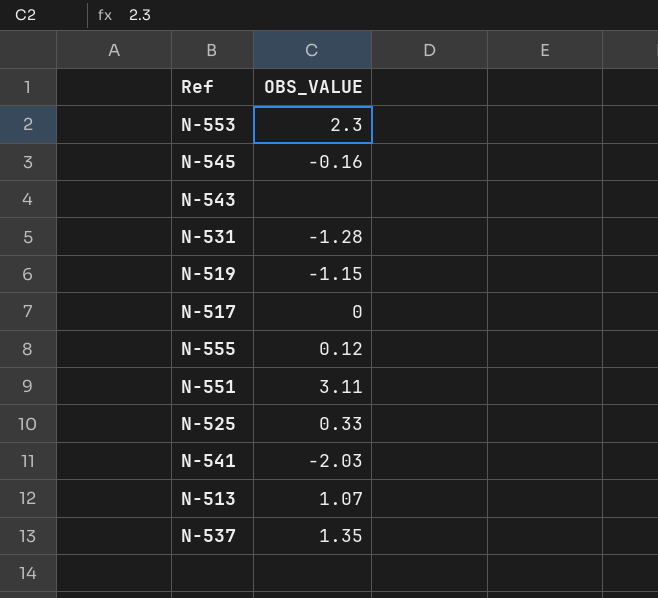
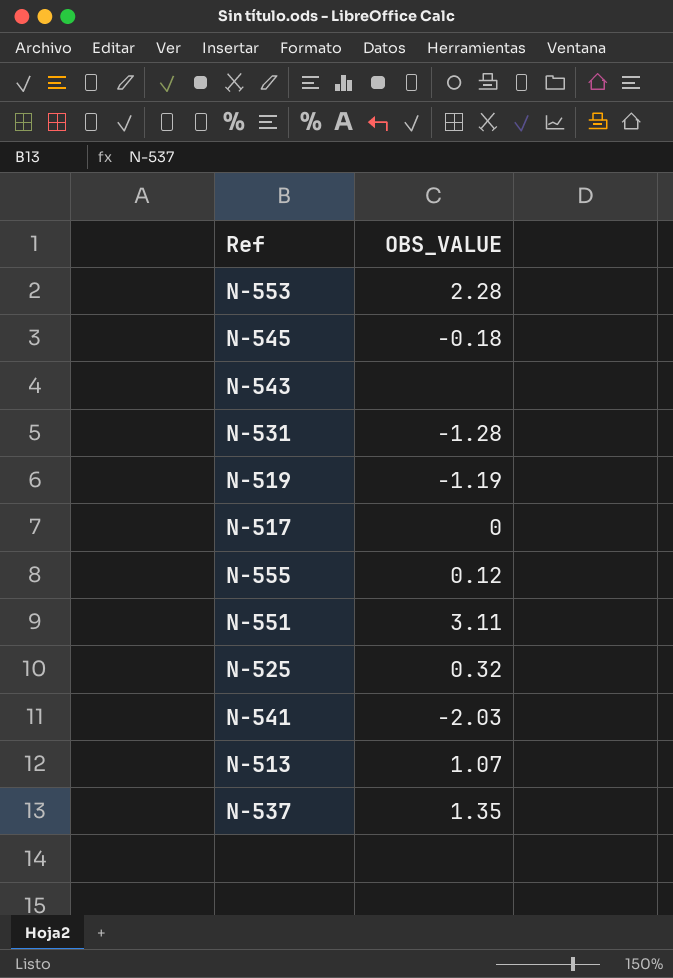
N-553 | OBS_VALUE: 2.3 -> 2.28
N-545 | OBS_VALUE: -0.16 -> -0.18
N-519 | OBS_VALUE: -1.15 -> -1.19
N-525 | OBS_VALUE: 0.33 -> 0.32

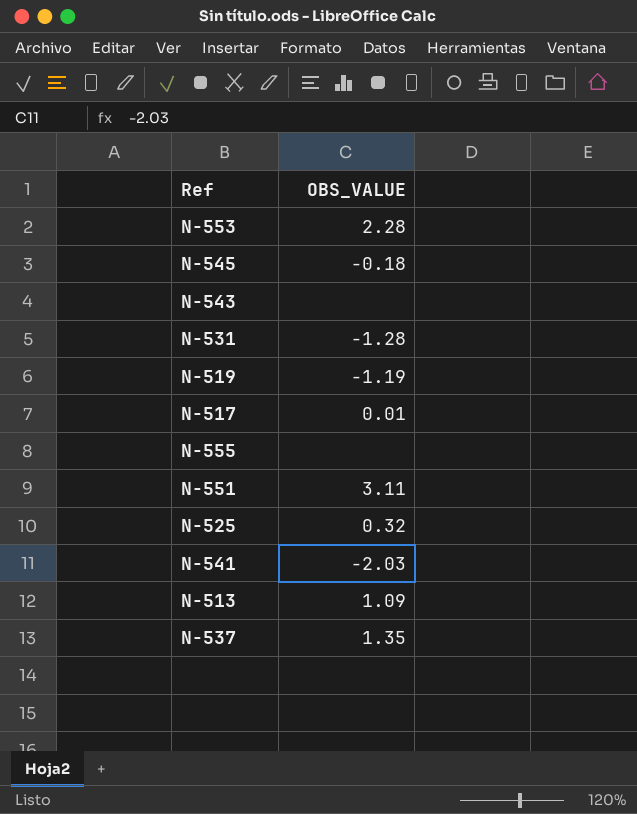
N-517 | OBS_VALUE: 0 -> 0.01
N-555 | OBS_VALUE: 0.12 -> none
N-513 | OBS_VALUE: 1.07 -> 1.09

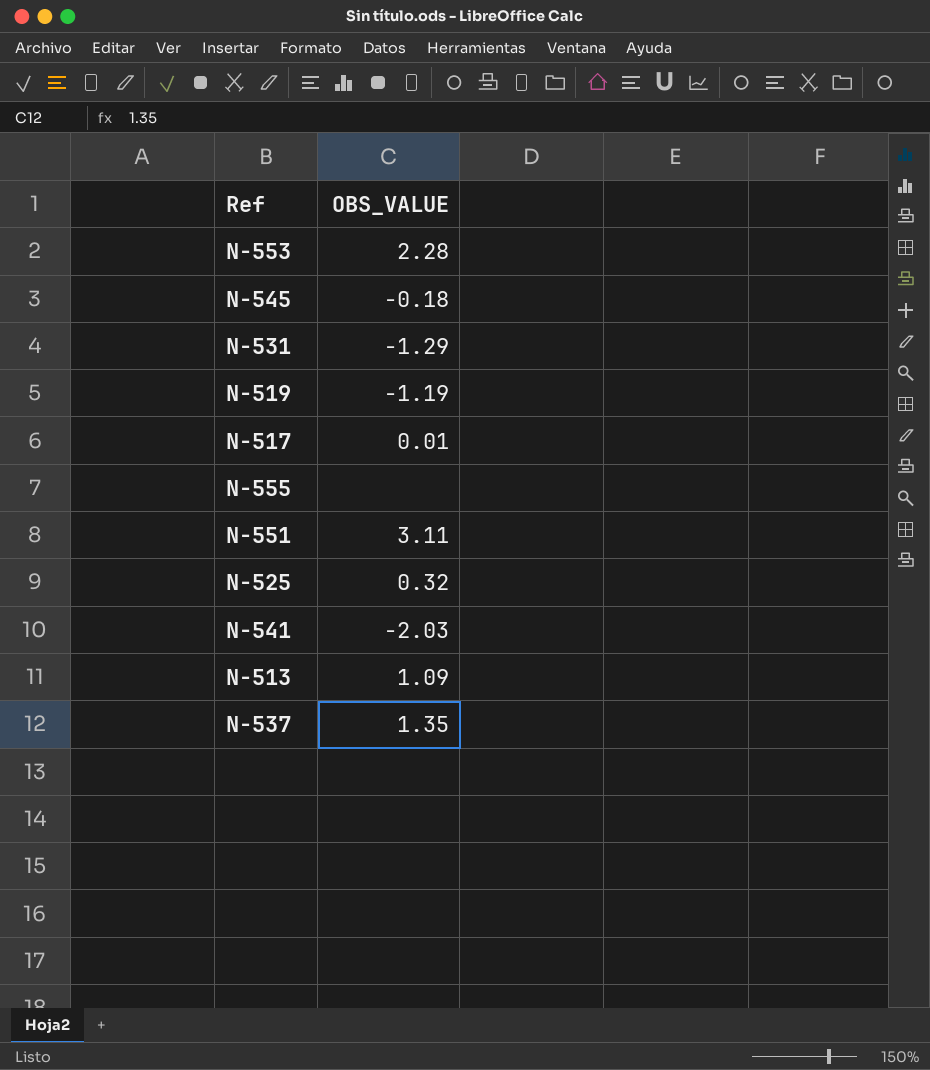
row N-543: none -> none
N-531 | OBS_VALUE: -1.28 -> -1.29

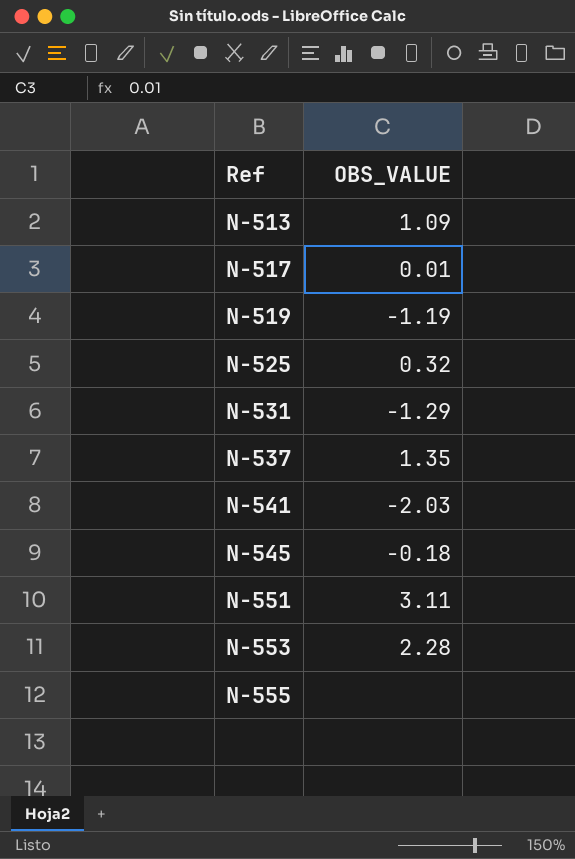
row order: none -> Ref ascending

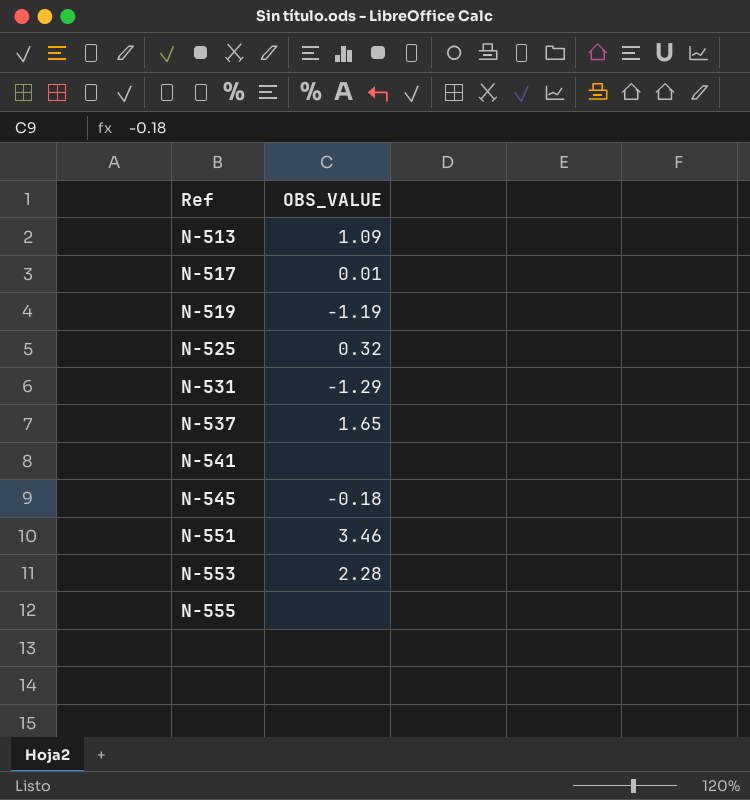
N-537 | OBS_VALUE: 1.35 -> 1.65
N-541 | OBS_VALUE: -2.03 -> none
N-551 | OBS_VALUE: 3.11 -> 3.46

